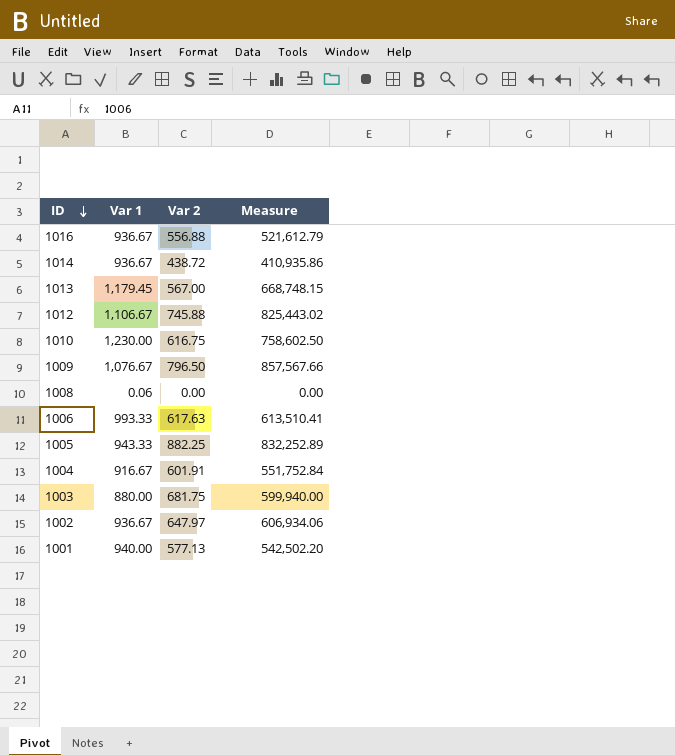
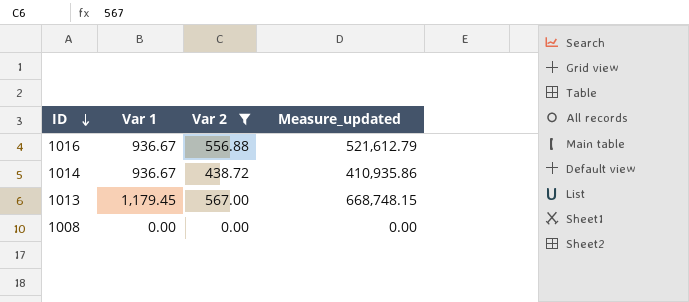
filter: none -> Var 2 <= 567.00
column name: Measure -> Measure_updated
1008 | Var 1: 0.06 -> 0.00

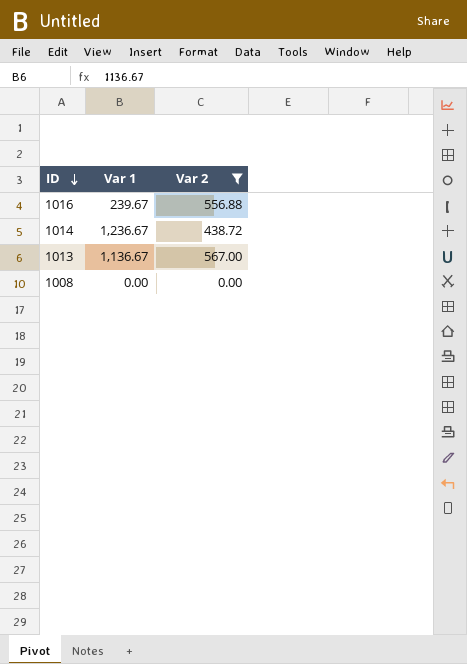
column Measure_updated | formula: [Var 1] * [Var 2] -> none
1016 | Var 1: 936.67 -> 239.67
1014 | Var 1: 936.67 -> 1,236.67
1013 | Var 1: 1,179.45 -> 1,136.67

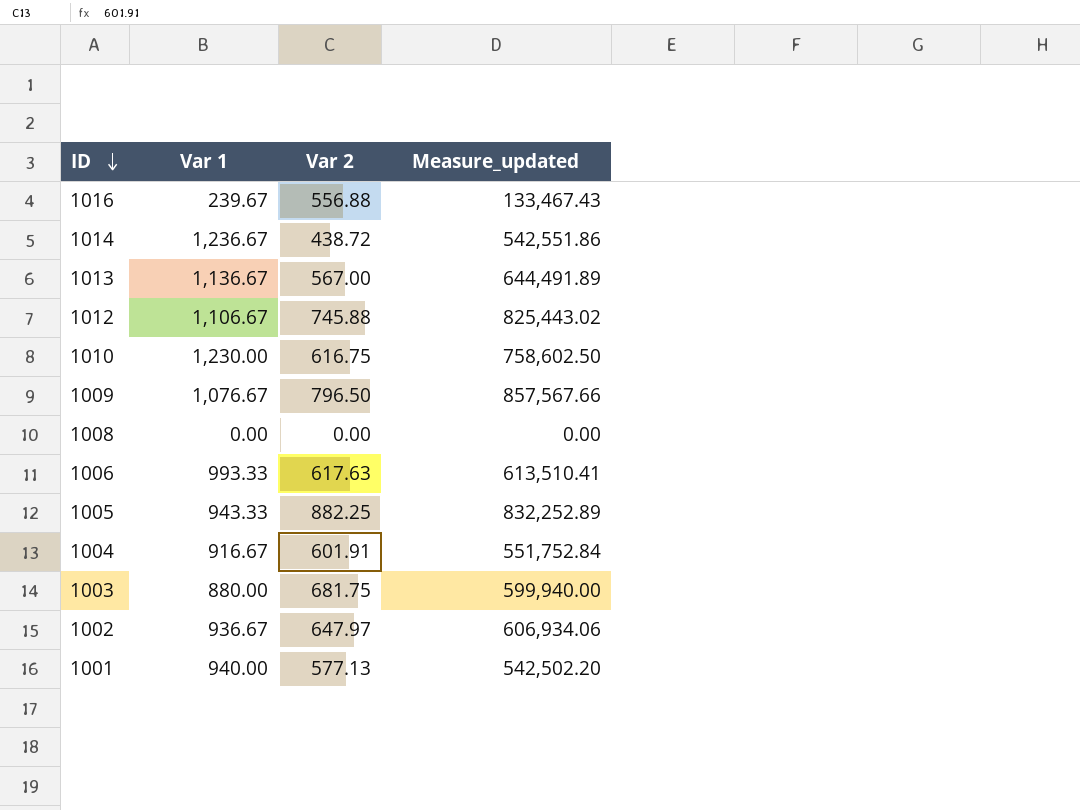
filter: Var 2 <= 567.00 -> none
column Measure_updated | formula: none -> [Var 1] * [Var 2]

